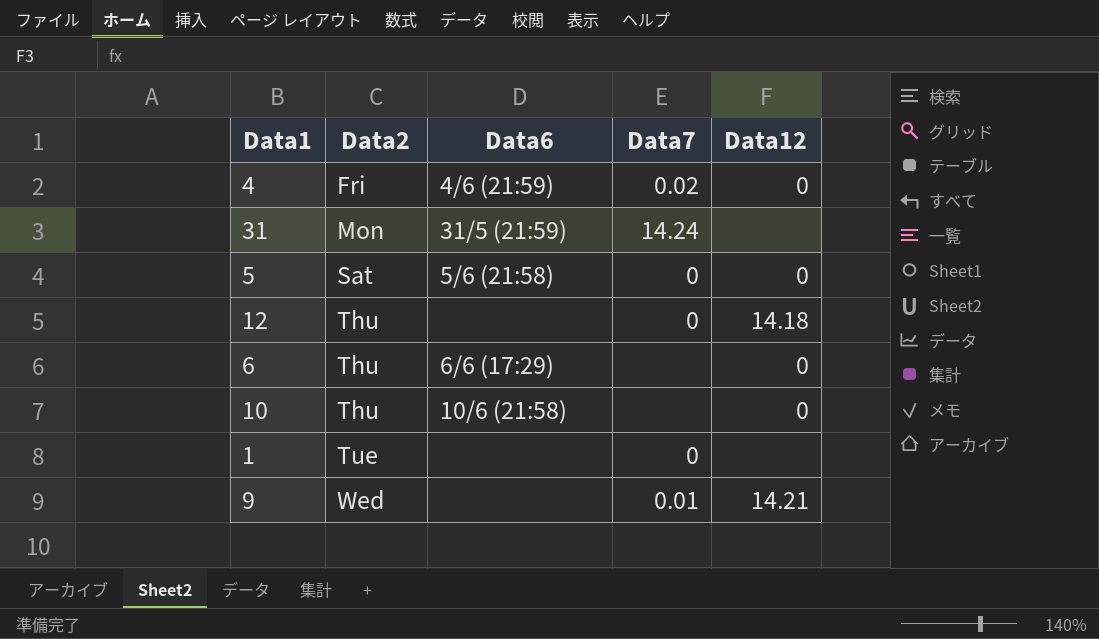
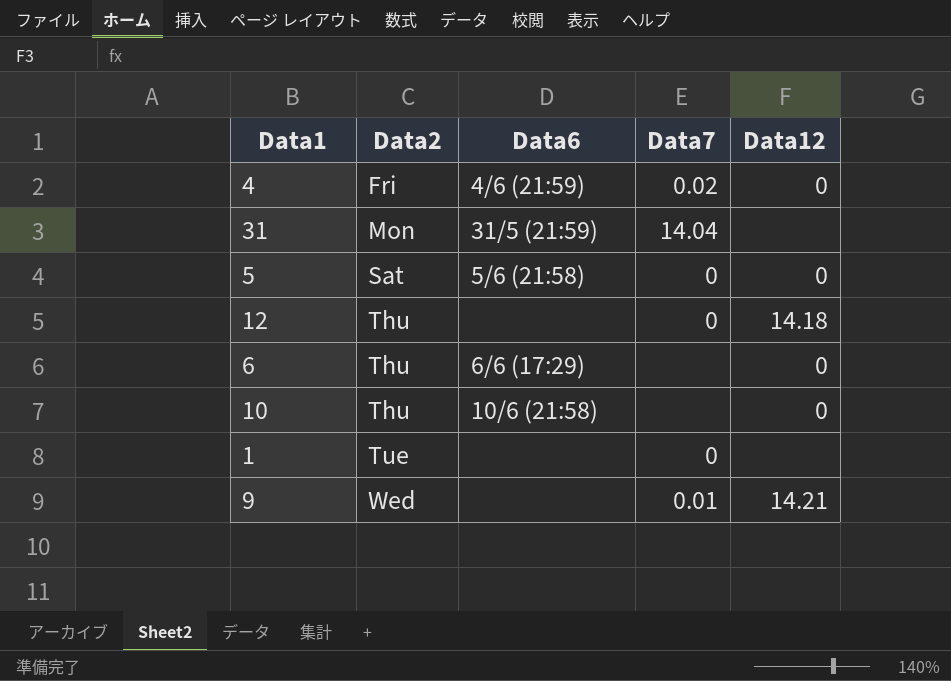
31 | Data7: 14.24 -> 14.04

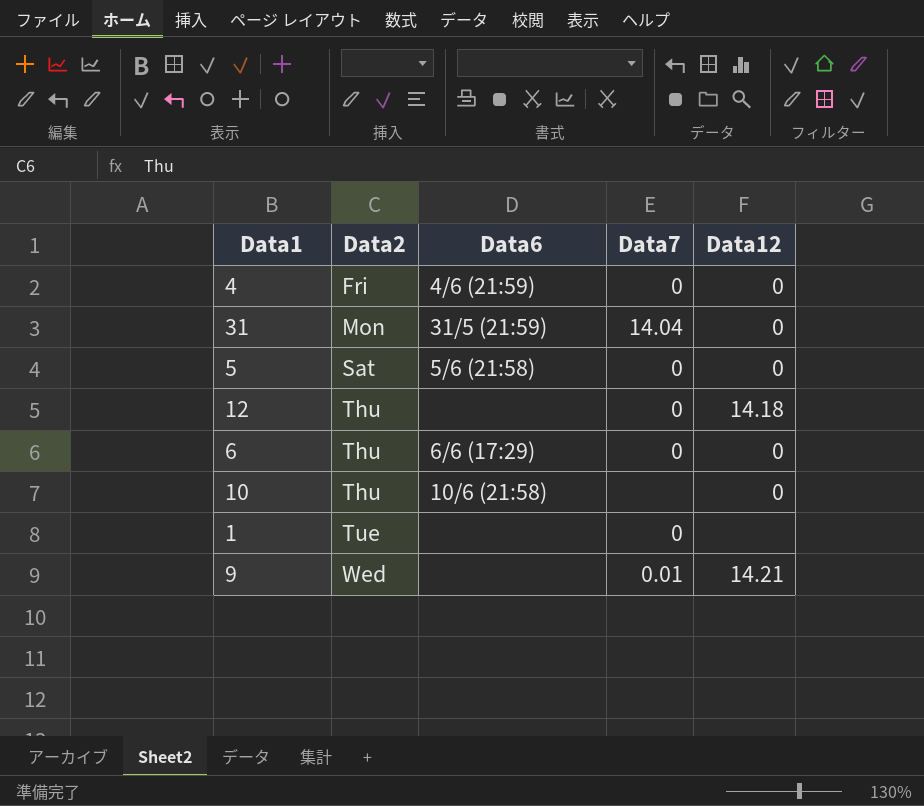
4 | Data7: 0.02 -> 0
31 | Data12: none -> 0
6 | Data7: none -> 0

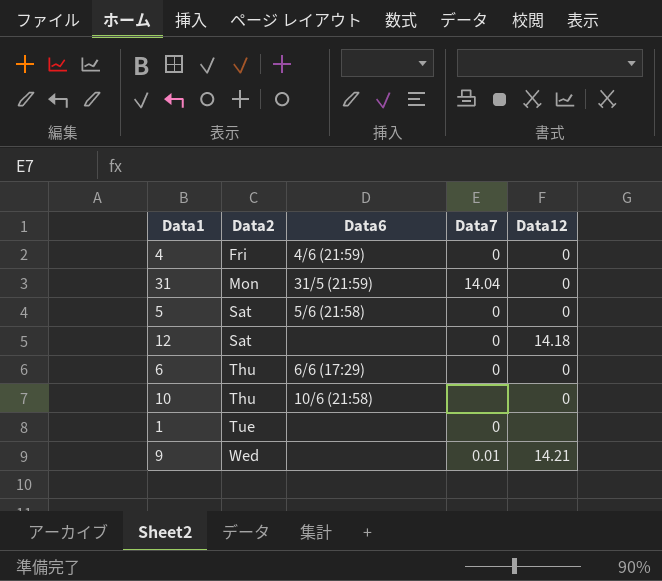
12 | Data2: Thu -> Sat

